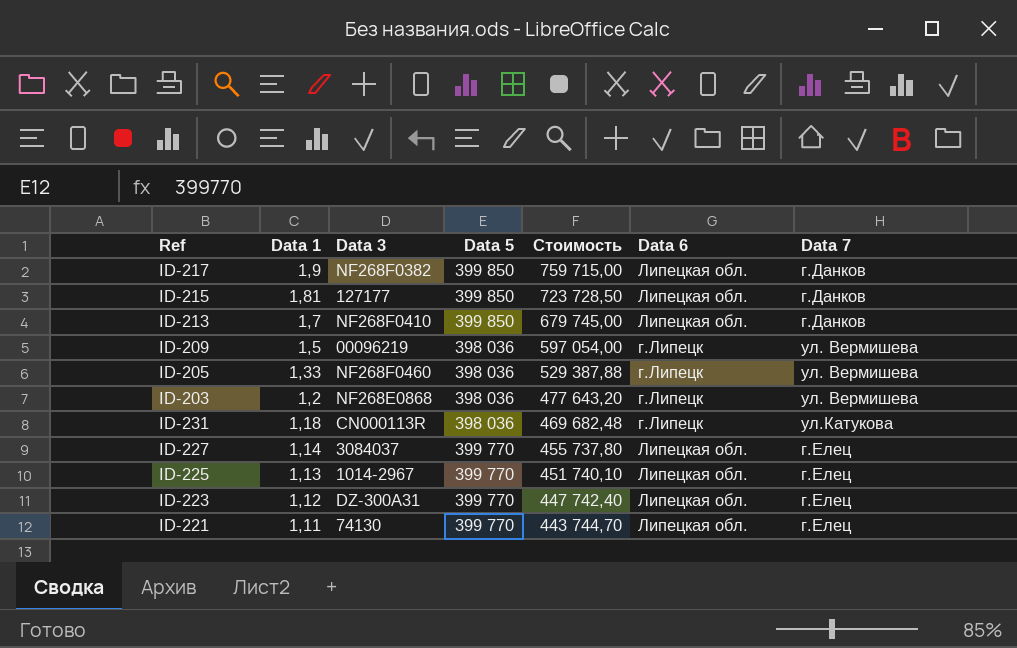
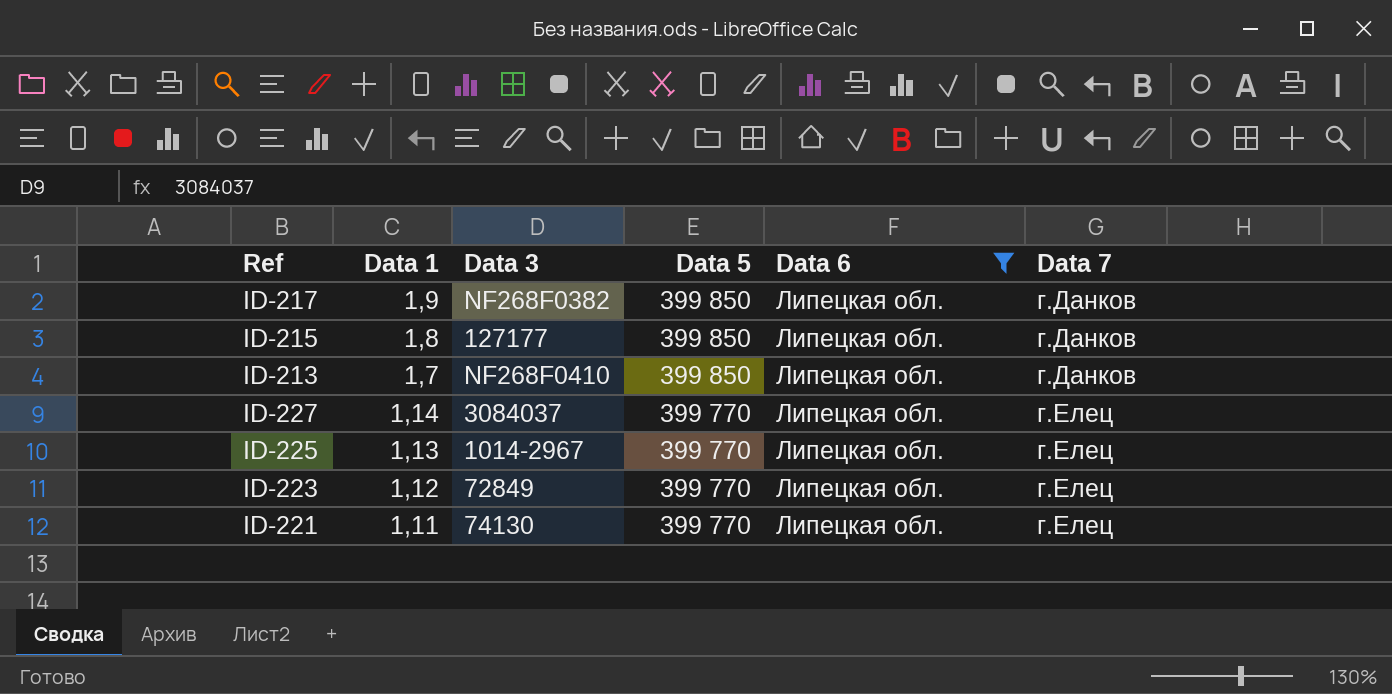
filter: none -> Data 6 = Липецкая обл.
column Стоимость | formula: [Data 1] * [Data 5] -> none
ID-215 | Data 1: 1,81 -> 1,8
ID-223 | Data 3: DZ-300A31 -> 72849

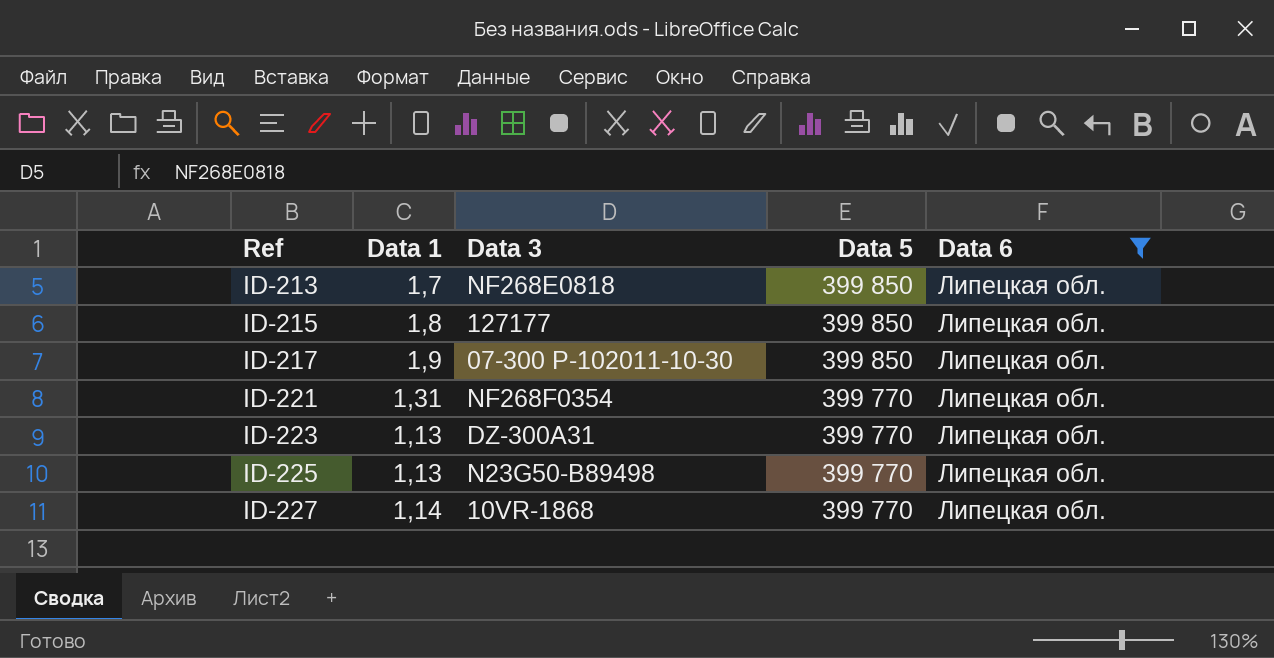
row order: Data 1 descending -> Ref ascending
column Data 7 | position: 6 -> none
ID-213 | Data 3: NF268F0410 -> NF268Е0818
ID-217 | Data 3: NF268F0382 -> 07-300 Р-102011-10-30
ID-221 | Data 1: 1,11 -> 1,31
ID-221 | Data 3: 74130 -> NF268F0354
ID-223 | Data 1: 1,12 -> 1,13
ID-223 | Data 3: 72849 -> DZ-300A31
ID-225 | Data 3: 1014-2967 -> N23G50-B89498
ID-227 | Data 3: 3084037 -> 10VR-1868

